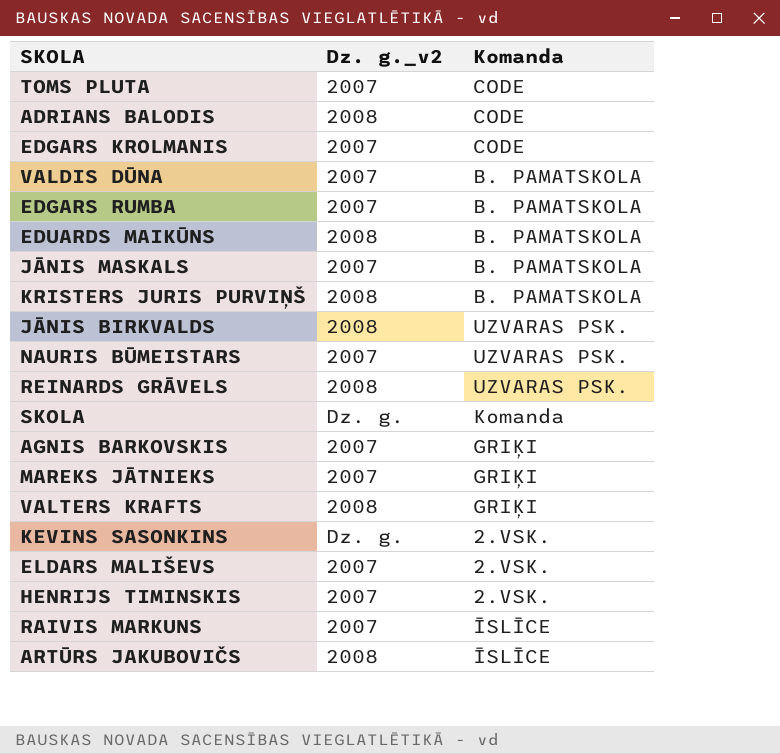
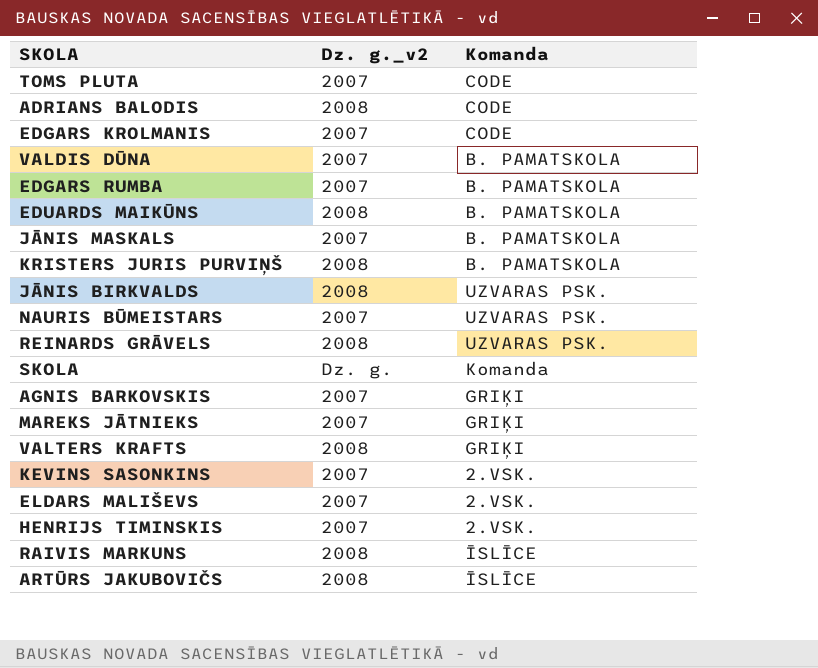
KEVINS SASONKINS | Dz. g._v2: Dz. g. -> 2007
RAIVIS MARKUNS | Dz. g._v2: 2007 -> 2008

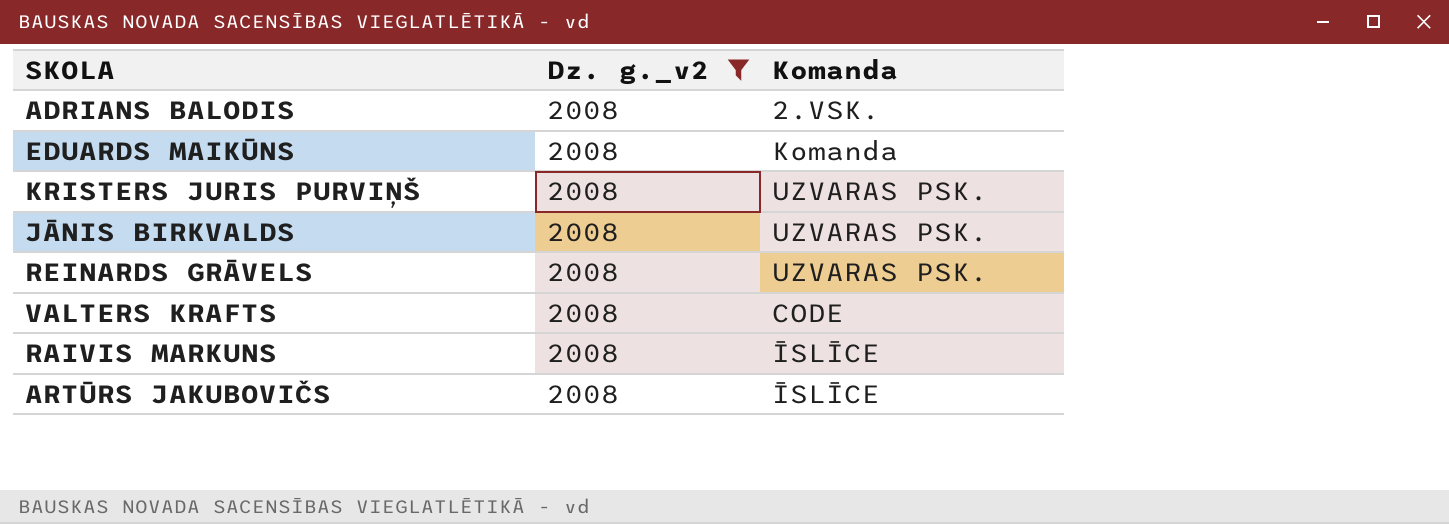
filter: none -> Dz. g._v2 = 2008
ADRIANS BALODIS | Komanda: CODE -> 2.VSK.
EDUARDS MAIKŪNS | Komanda: B. PAMATSKOLA -> Komanda
KRISTERS JURIS PURVIŅŠ | Komanda: B. PAMATSKOLA -> UZVARAS PSK.
VALTERS KRAFTS | Komanda: GRIĶI -> CODE

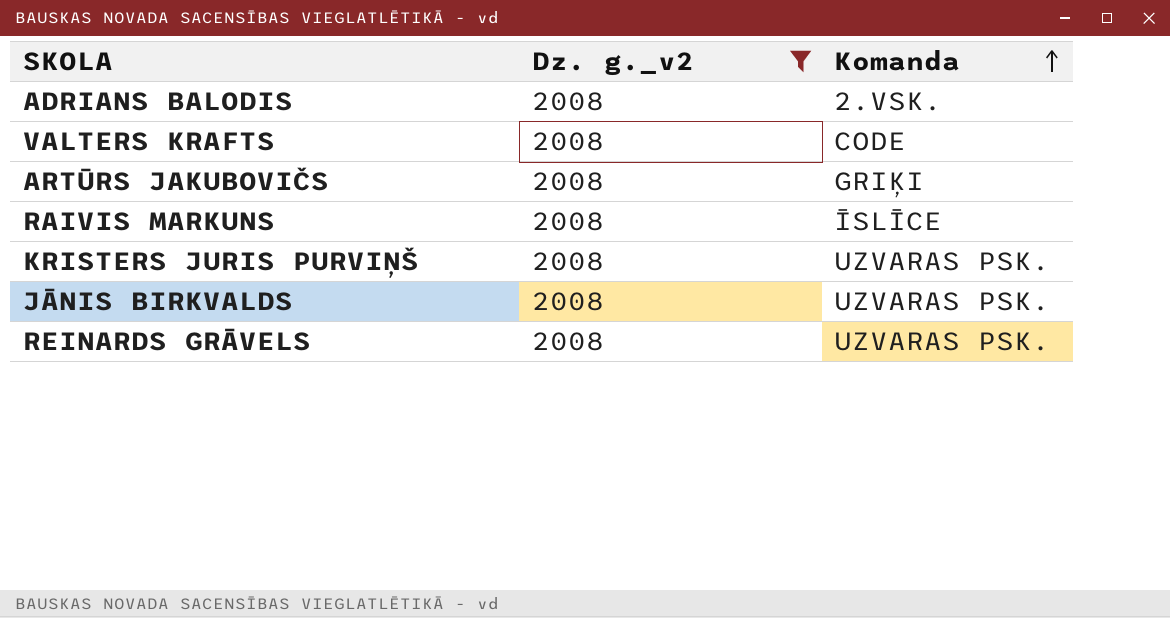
row order: none -> Komanda ascending
row EDUARDS MAIKŪNS: 2008 | Komanda -> none
ARTŪRS JAKUBOVIČS | Komanda: ĪSLĪCE -> GRIĶI

